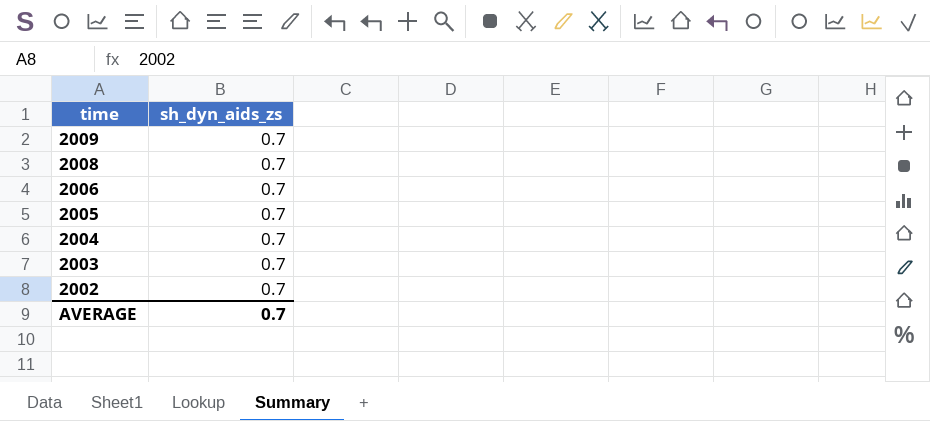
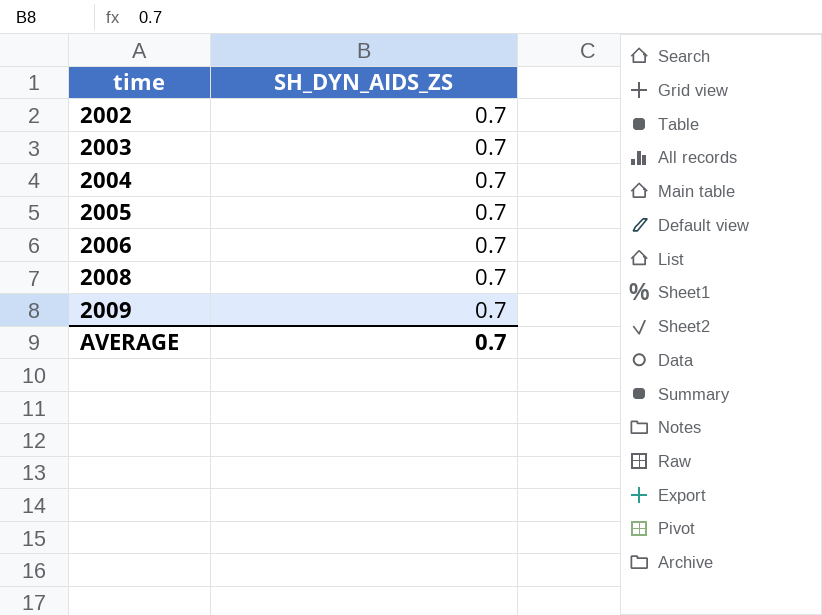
row order: time descending -> time ascending
column name: sh_dyn_aids_zs -> SH_DYN_AIDS_ZS

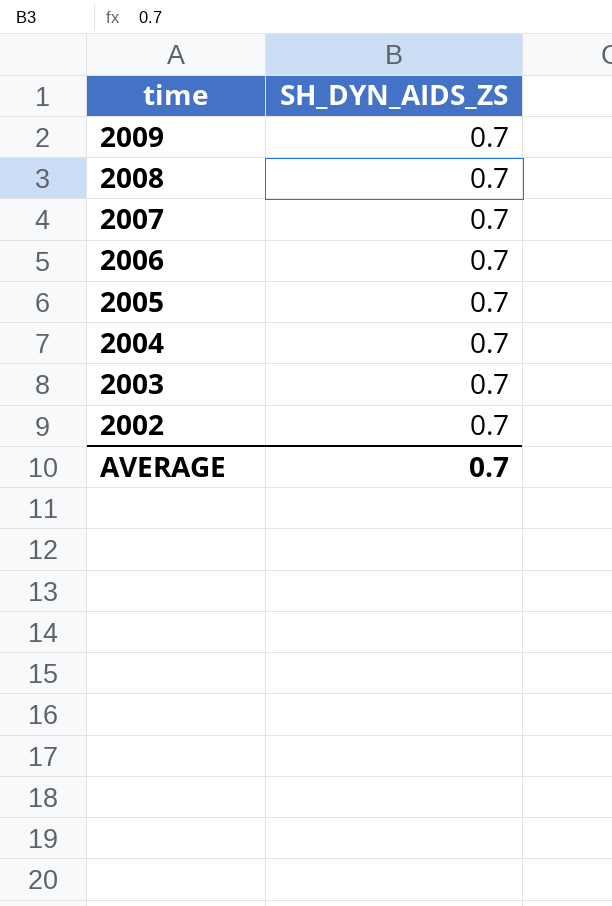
row order: time ascending -> time descending
row 2007: none -> 0.7

